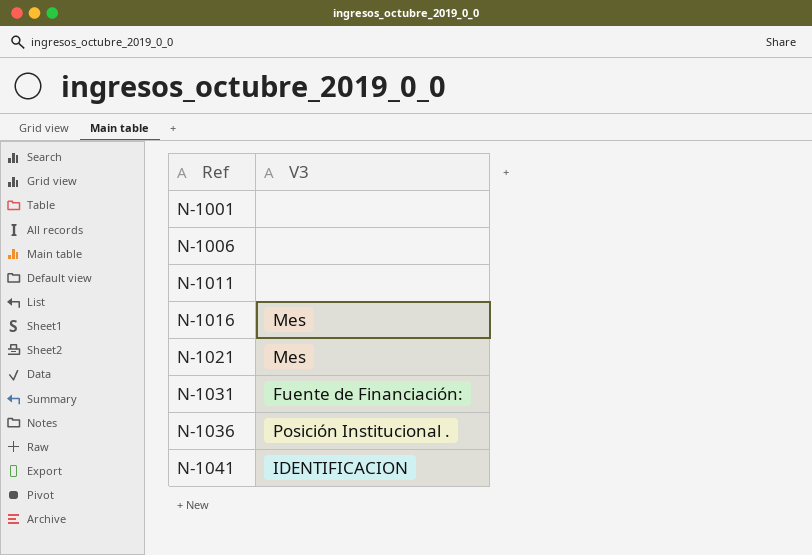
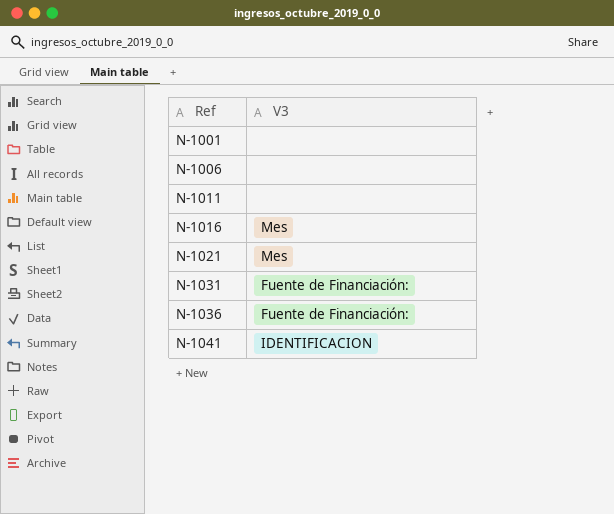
N-1036 | V3: Posición Institucional . -> Fuente de Financiación:

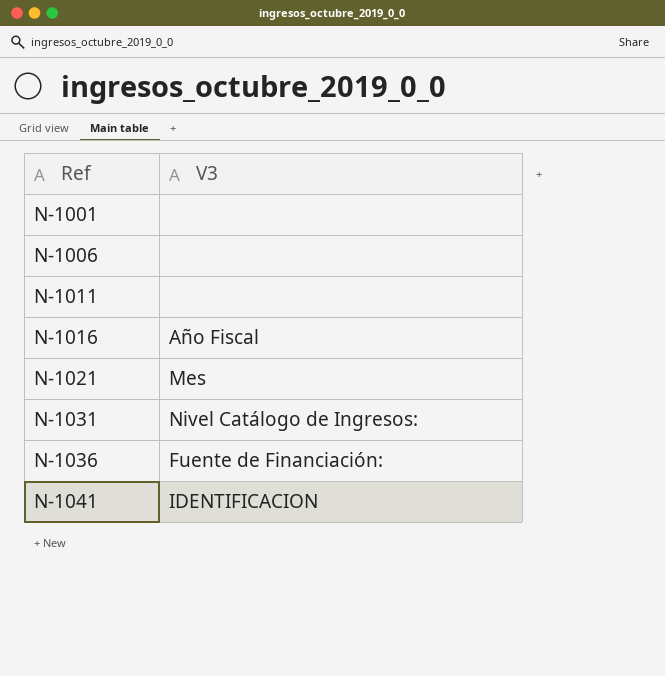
N-1016 | V3: Mes -> Año Fiscal
N-1031 | V3: Fuente de Financiación: -> Nivel Catálogo de Ingresos:

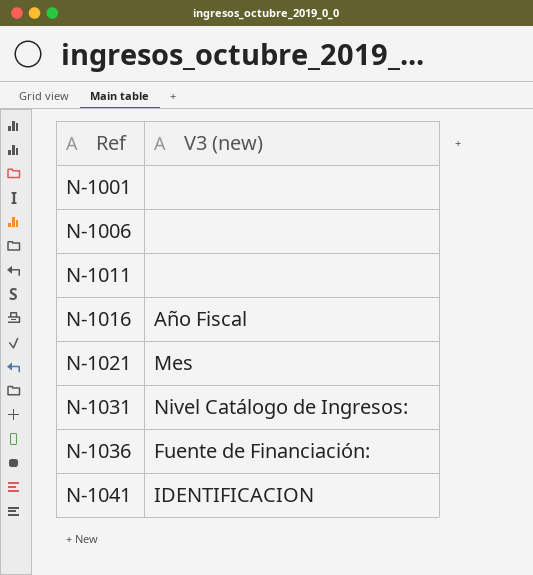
column name: V3 -> V3 (new)

